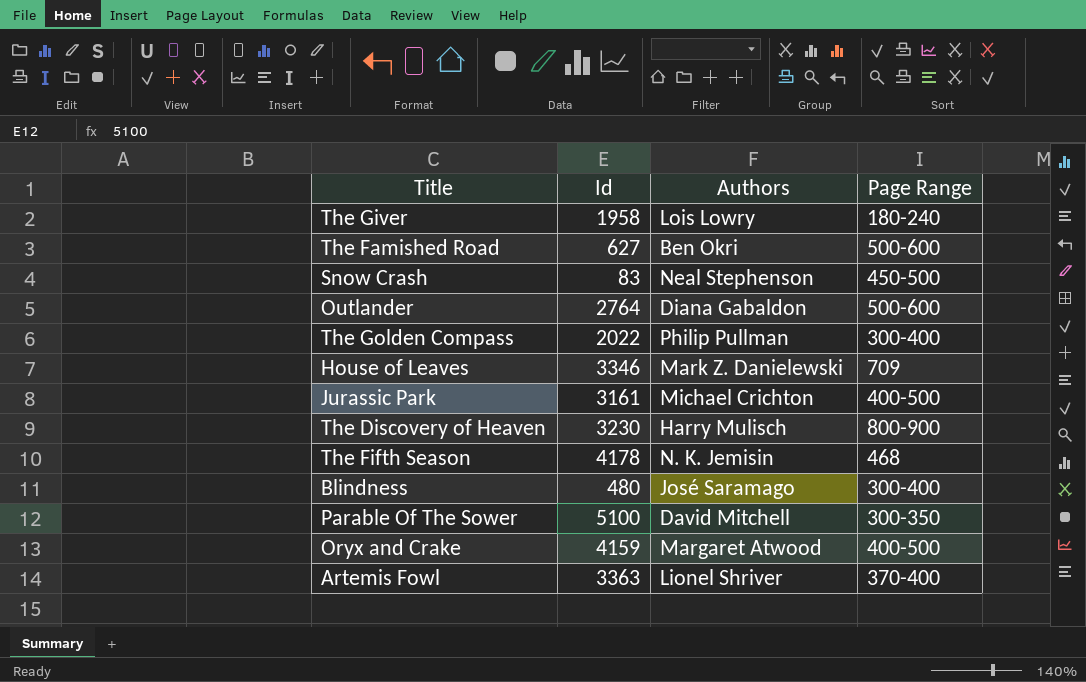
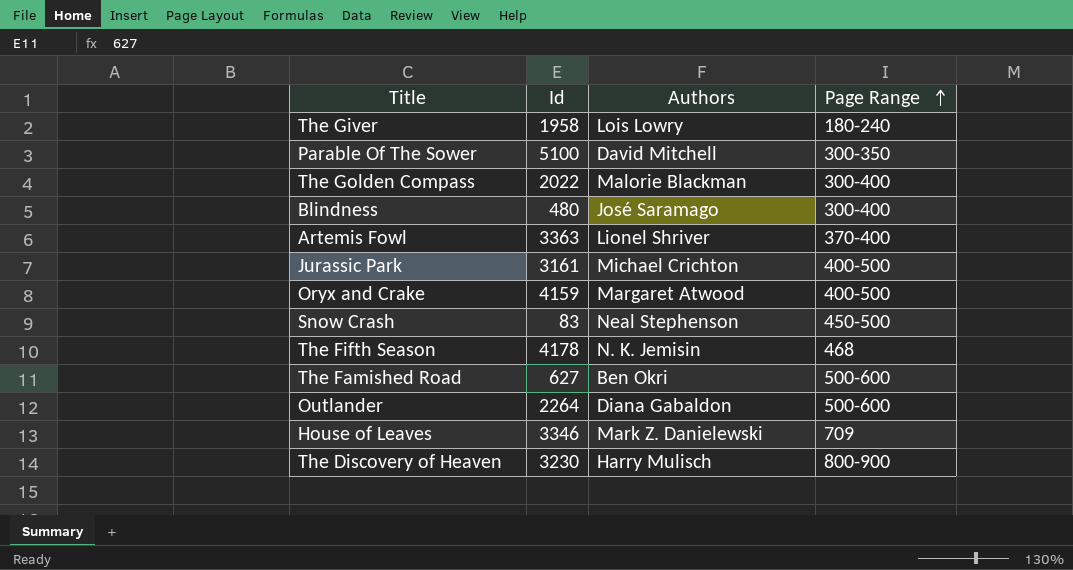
row order: none -> Page Range ascending
The Golden Compass | Authors: Philip Pullman -> Malorie Blackman
Outlander | Id: 2764 -> 2264

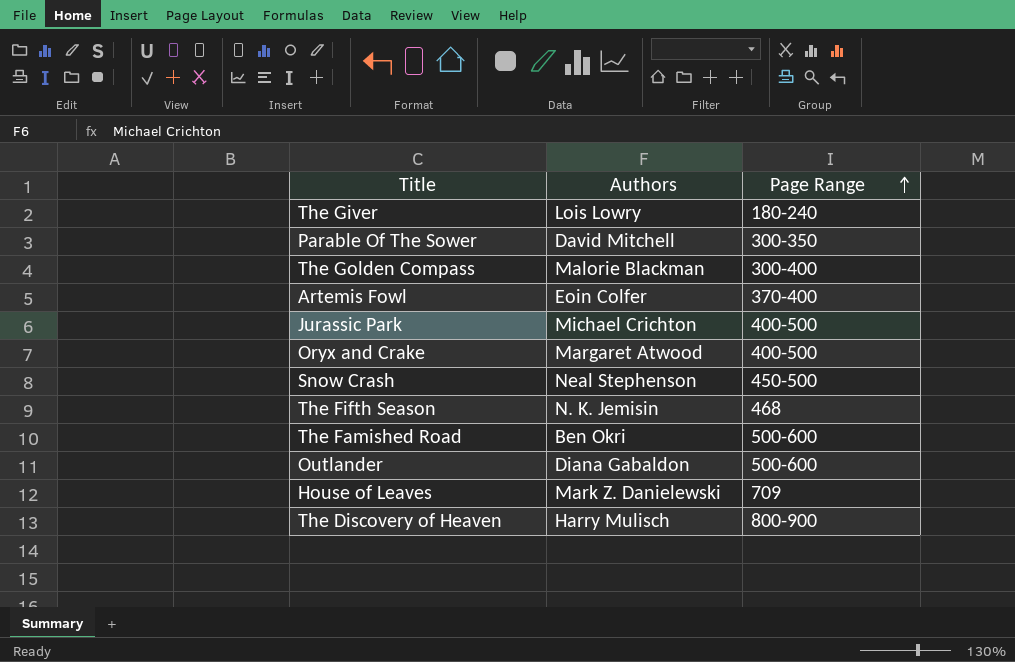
column Id | position: 2 -> none
row Blindness: 480 | José Saramago | 300-400 -> none
Artemis Fowl | Authors: Lionel Shriver -> Eoin Colfer

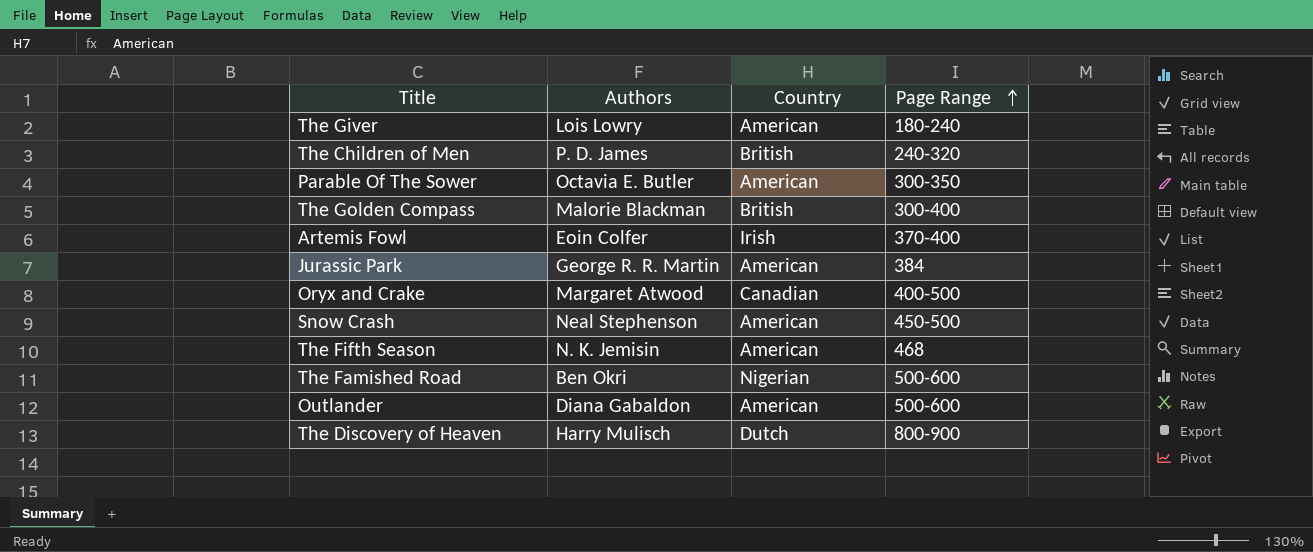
column Country | position: none -> 3
row House of Leaves: Mark Z. Danielewski | 709 -> none
row The Children of Men: none -> P. D. James | British | 240-320
Parable Of The Sower | Authors: David Mitchell -> Octavia E. Butler
Jurassic Park | Authors: Michael Crichton -> George R. R. Martin
Jurassic Park | Page Range: 400-500 -> 384

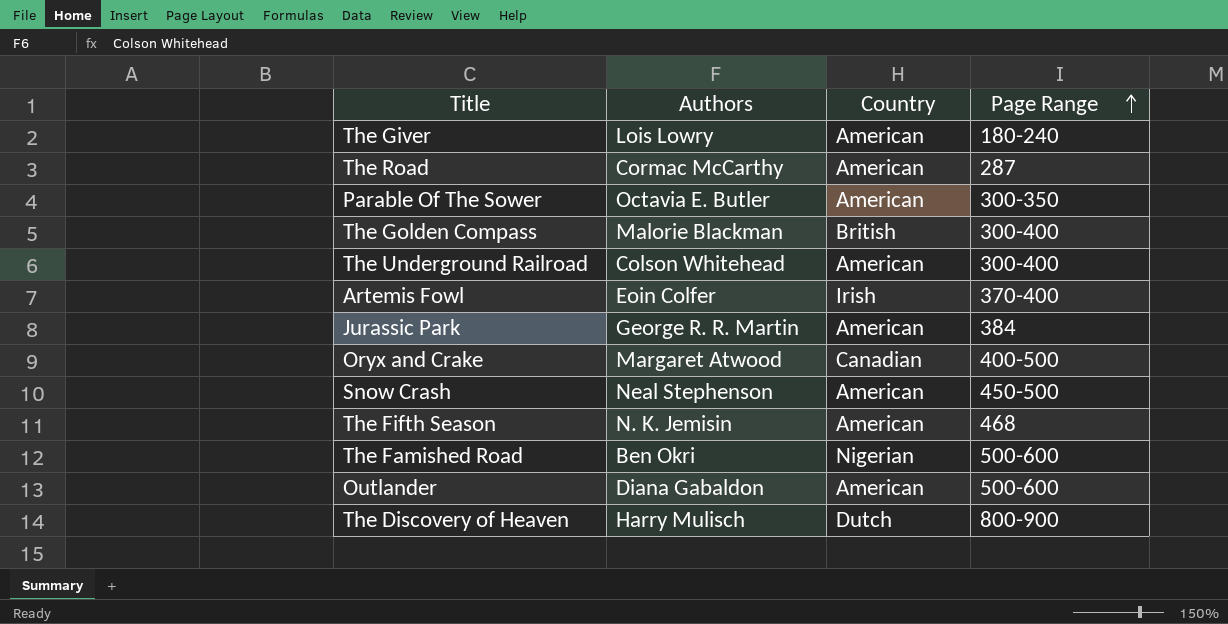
row The Children of Men: P. D. James | British | 240-320 -> none
row The Road: none -> Cormac McCarthy | American | 287
row The Underground Railroad: none -> Colson Whitehead | American | 300-400

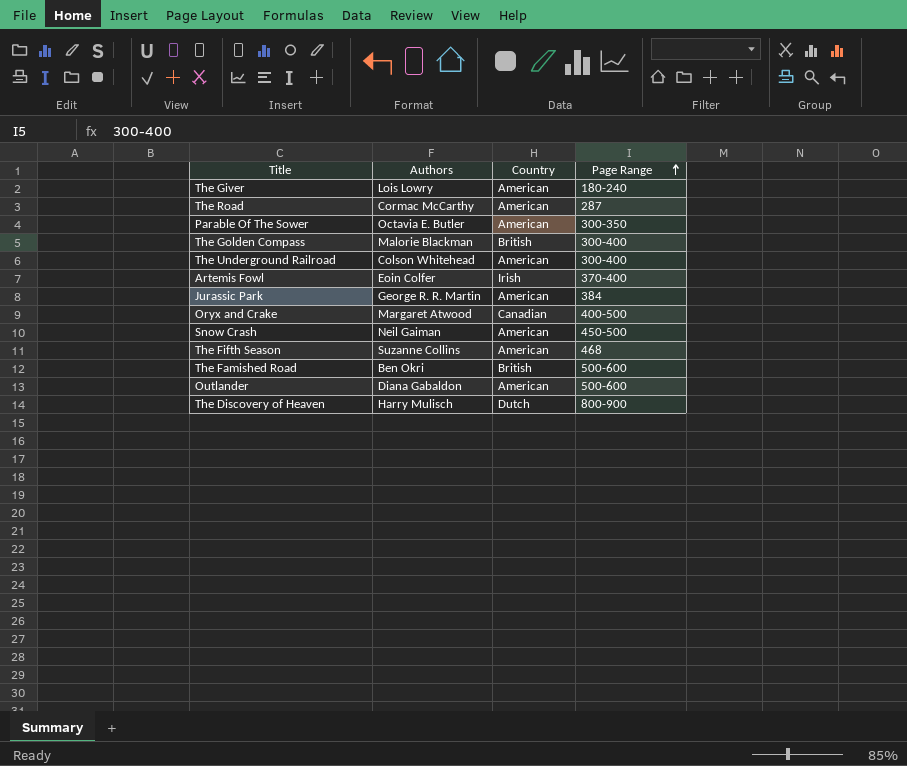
Snow Crash | Authors: Neal Stephenson -> Neil Gaiman
The Fifth Season | Authors: N. K. Jemisin -> Suzanne Collins
The Famished Road | Country: Nigerian -> British

